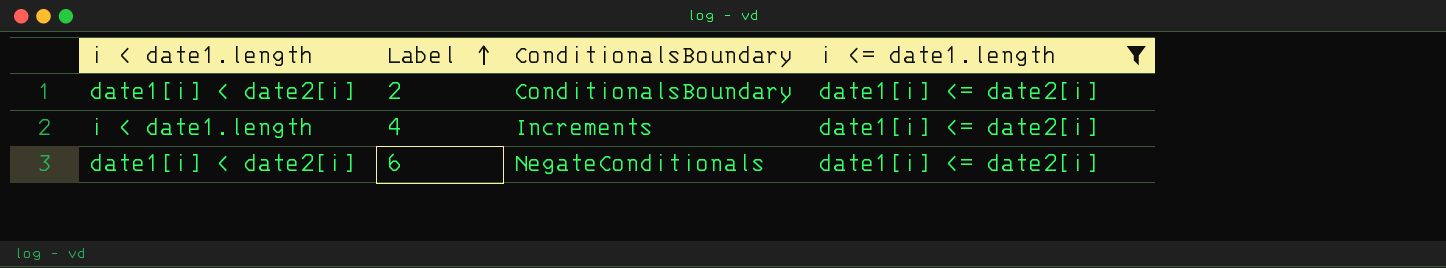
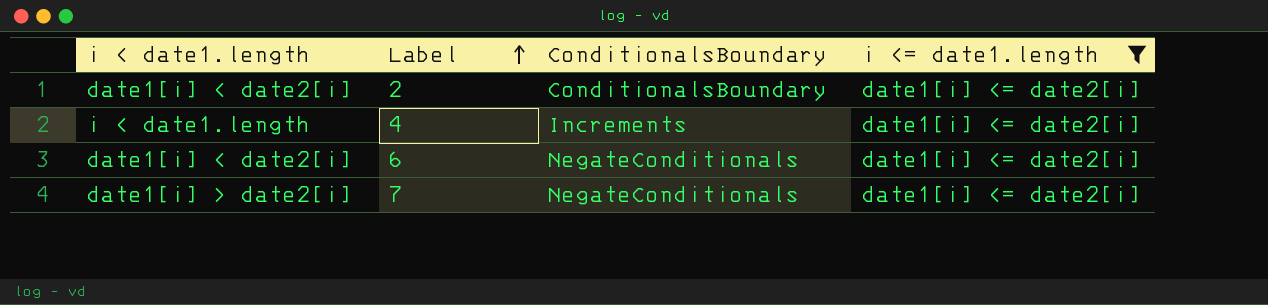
row 7: none -> date1[i] > date2[i] | NegateConditionals | date1[i] <= date2[i]

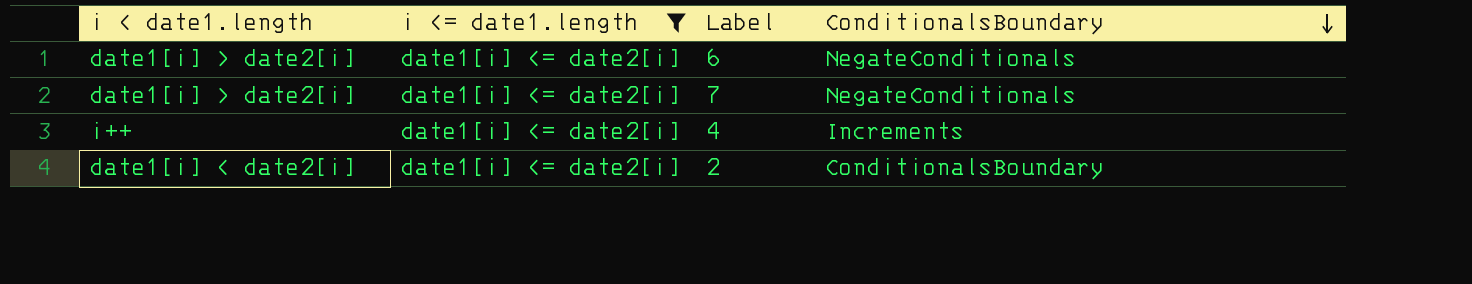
row order: Label ascending -> ConditionalsBoundary descending
column i <= date1.length | position: 4 -> 2
6 | i < date1.length: date1[i] < date2[i] -> date1[i] > date2[i]
4 | i < date1.length: i < date1.length -> i++

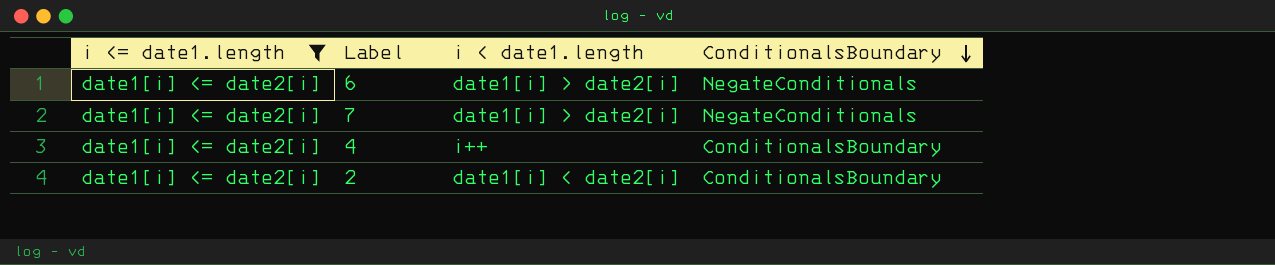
column i < date1.length | position: 1 -> 3
4 | ConditionalsBoundary: Increments -> ConditionalsBoundary

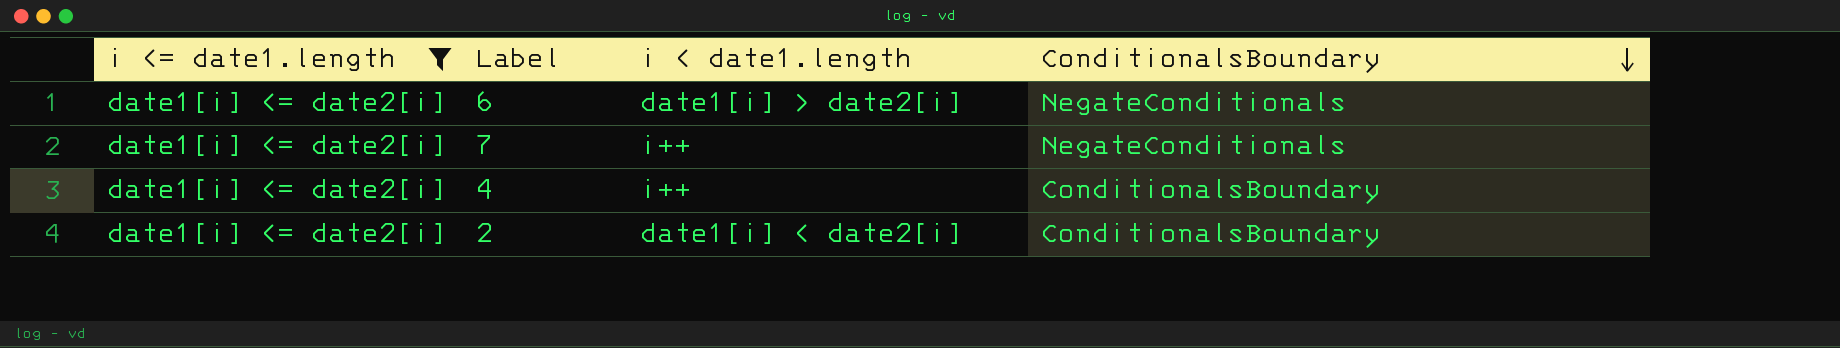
7 | i < date1.length: date1[i] > date2[i] -> i++

